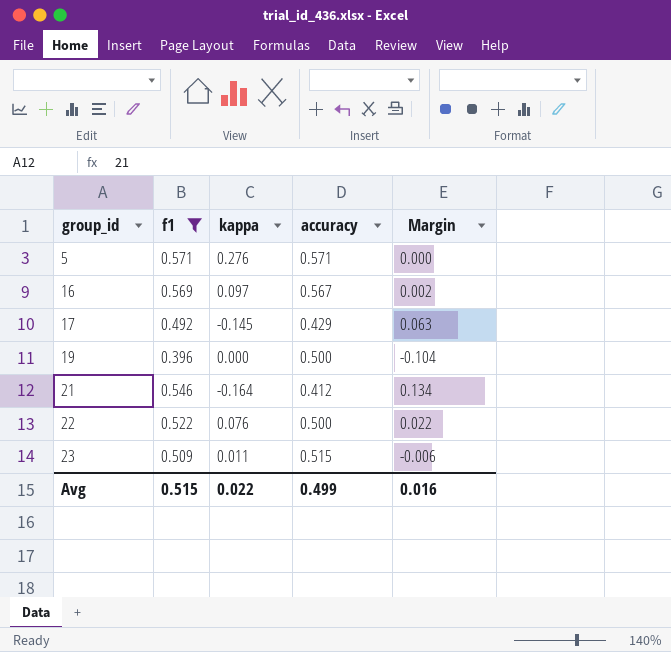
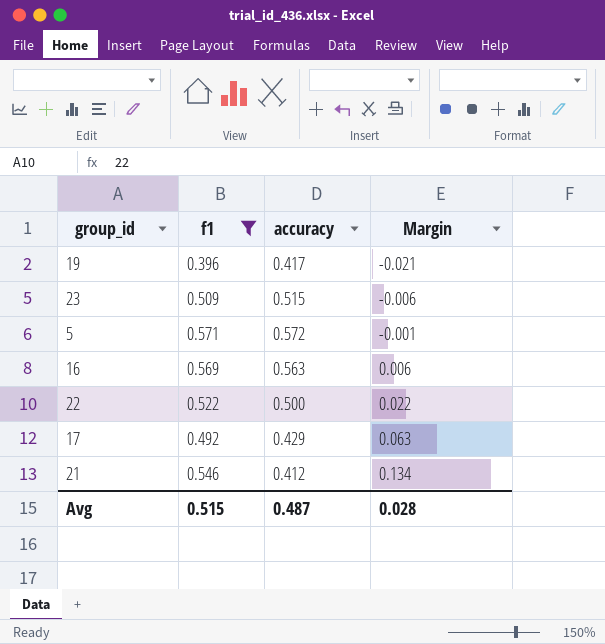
row order: group_id ascending -> Margin ascending
column kappa | position: 3 -> none
19 | accuracy: 0.500 -> 0.417
19 | Margin: -0.104 -> -0.021
5 | accuracy: 0.571 -> 0.572
5 | Margin: 0.000 -> -0.001
16 | accuracy: 0.567 -> 0.563
16 | Margin: 0.002 -> 0.006
Avg | accuracy: 0.499 -> 0.487
Avg | Margin: 0.016 -> 0.028

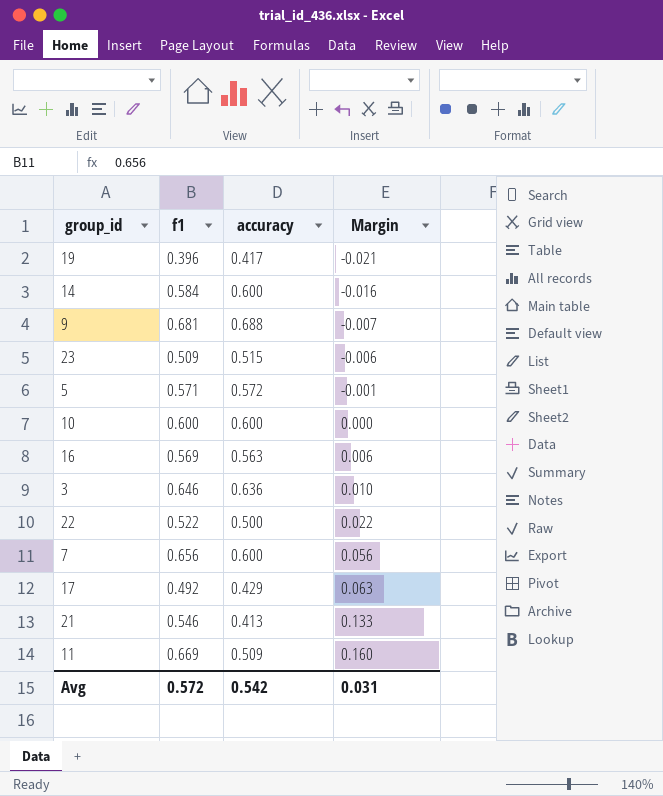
filter: f1 <= 0.571 -> none
21 | accuracy: 0.412 -> 0.413
21 | Margin: 0.134 -> 0.133
Avg | f1: 0.515 -> 0.572
Avg | accuracy: 0.487 -> 0.542
Avg | Margin: 0.028 -> 0.031

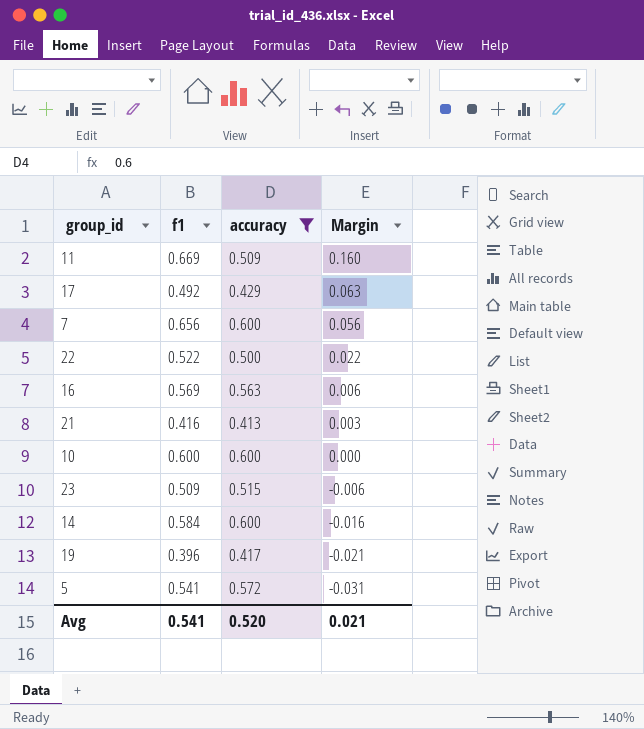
filter: none -> accuracy <= 0.600
row order: Margin ascending -> Margin descending
21 | f1: 0.546 -> 0.416
21 | Margin: 0.133 -> 0.003
5 | f1: 0.571 -> 0.541
5 | Margin: -0.001 -> -0.031
Avg | f1: 0.572 -> 0.541
Avg | accuracy: 0.542 -> 0.520
Avg | Margin: 0.031 -> 0.021

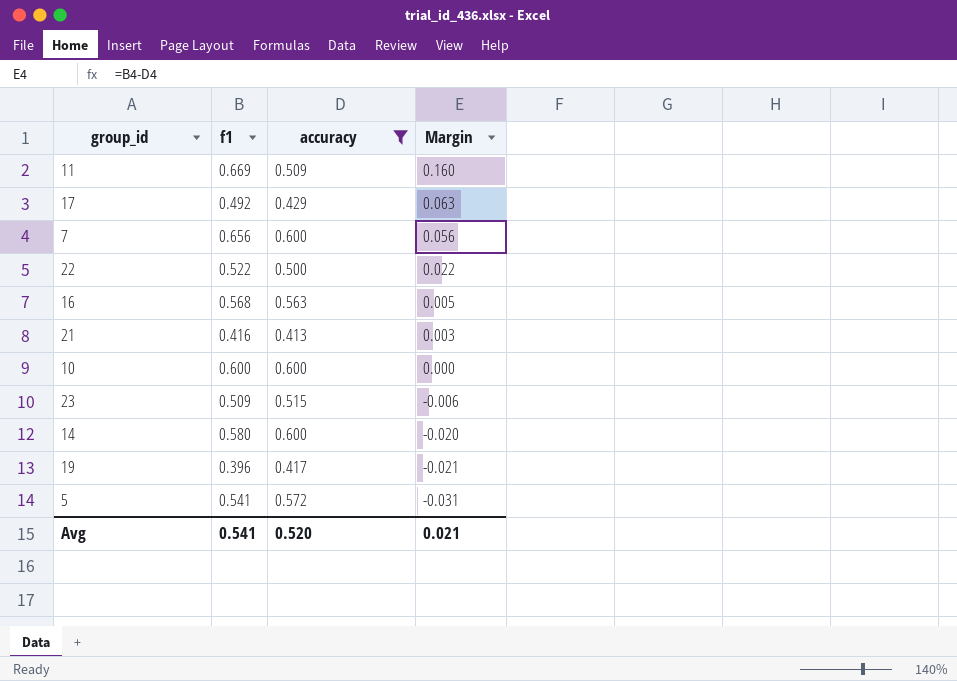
16 | f1: 0.569 -> 0.568
16 | Margin: 0.006 -> 0.005
14 | f1: 0.584 -> 0.580
14 | Margin: -0.016 -> -0.020

